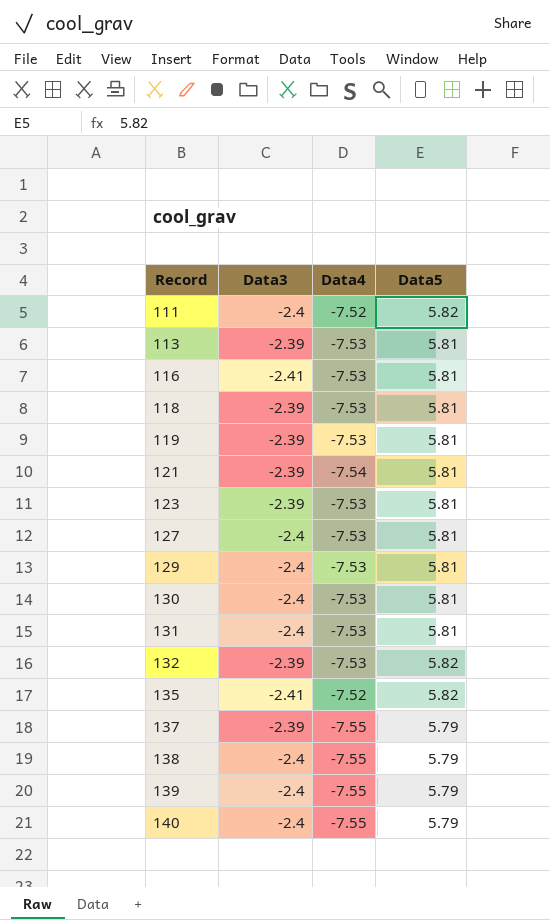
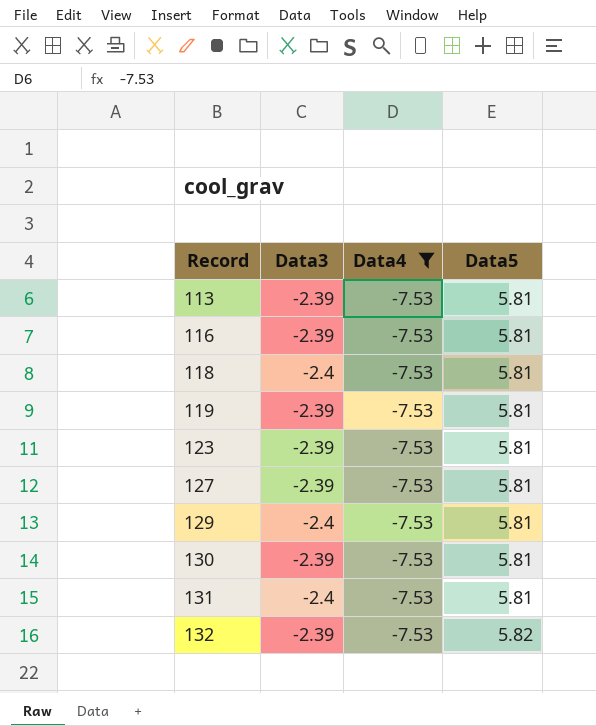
filter: none -> Data4 = -7.53
116 | Data3: -2.41 -> -2.39
118 | Data3: -2.39 -> -2.4
127 | Data3: -2.4 -> -2.39
130 | Data3: -2.4 -> -2.39

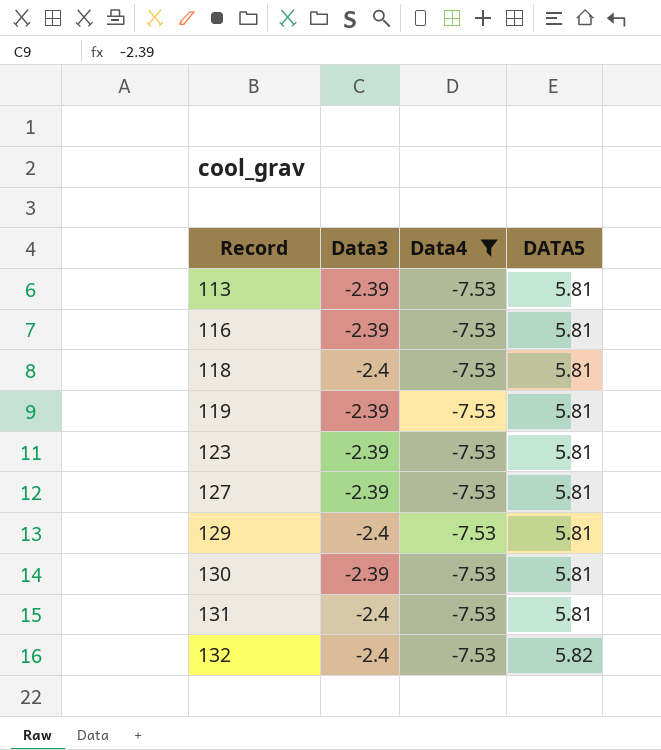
column name: Data5 -> DATA5
132 | Data3: -2.39 -> -2.4

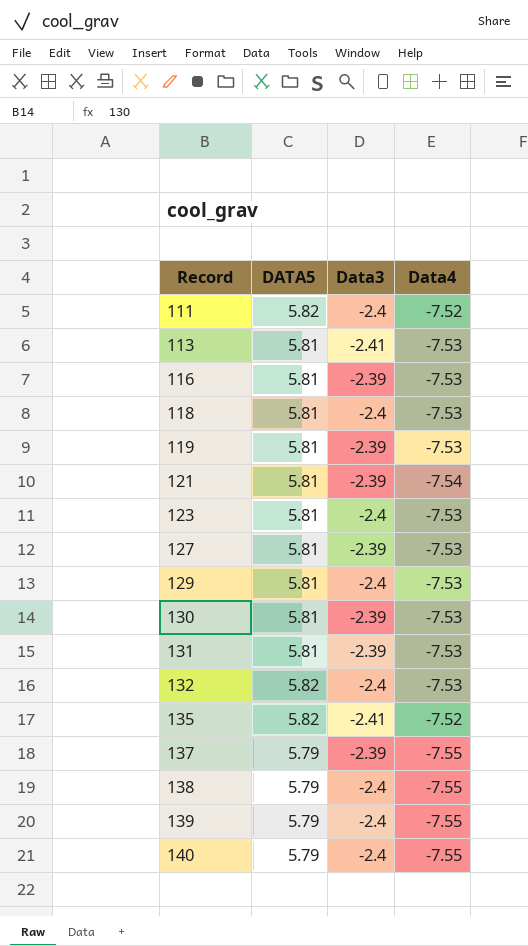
filter: Data4 = -7.53 -> none
column DATA5 | position: 4 -> 2
113 | Data3: -2.39 -> -2.41
123 | Data3: -2.39 -> -2.4
131 | Data3: -2.4 -> -2.39

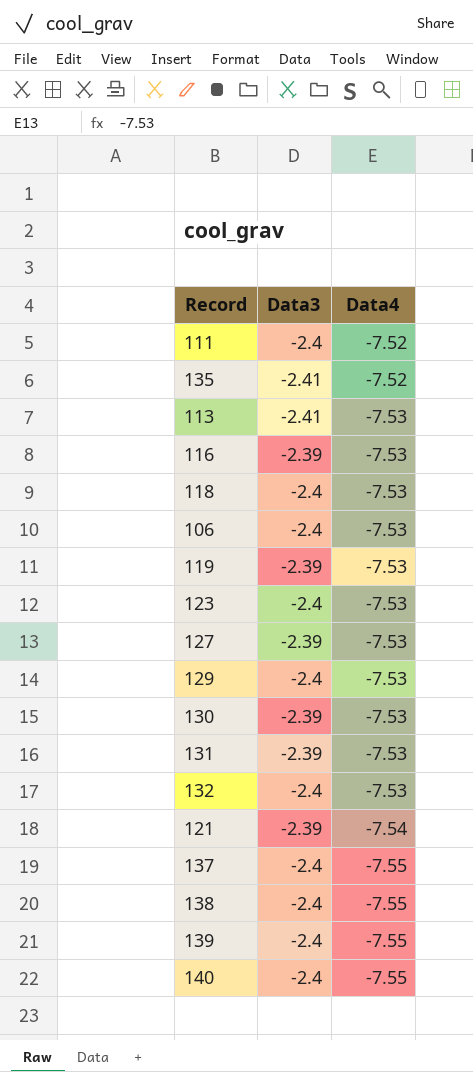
row order: Record ascending -> Data4 descending
column DATA5 | position: 2 -> none
row 106: none -> -2.4 | -7.53
137 | Data3: -2.39 -> -2.4

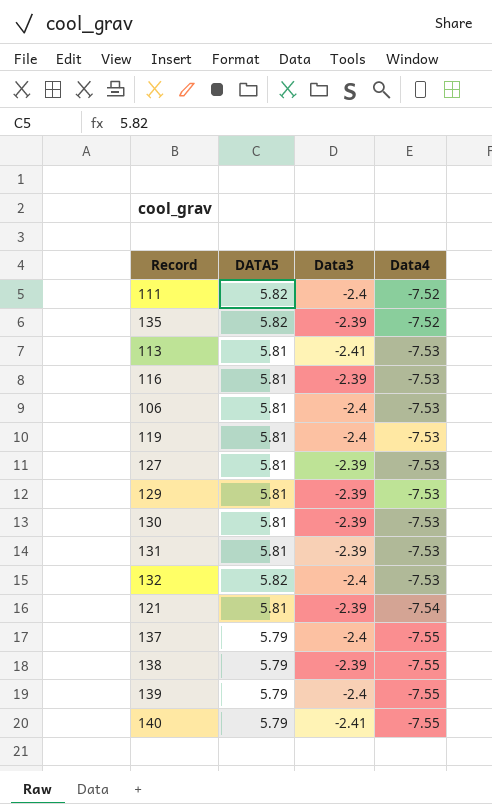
column DATA5 | position: none -> 2
row 118: -2.4 | -7.53 -> none
row 123: -2.4 | -7.53 -> none
135 | Data3: -2.41 -> -2.39
119 | Data3: -2.39 -> -2.4
129 | Data3: -2.4 -> -2.39
138 | Data3: -2.4 -> -2.39
140 | Data3: -2.4 -> -2.41

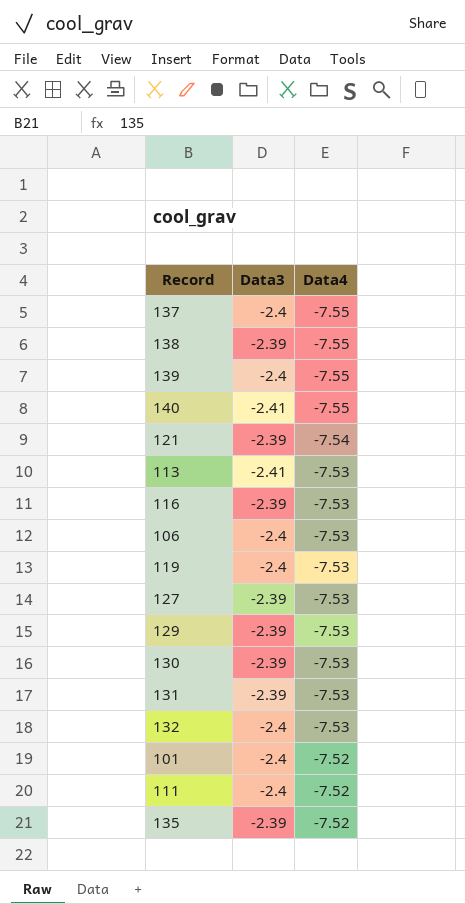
row order: Data4 descending -> Data4 ascending
column DATA5 | position: 2 -> none
row 101: none -> -2.4 | -7.52

